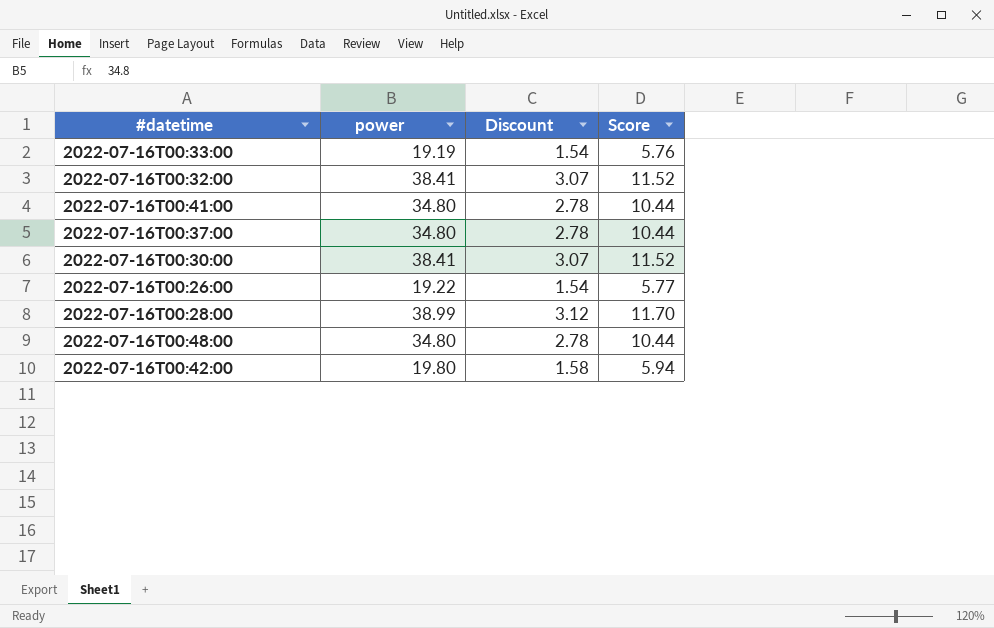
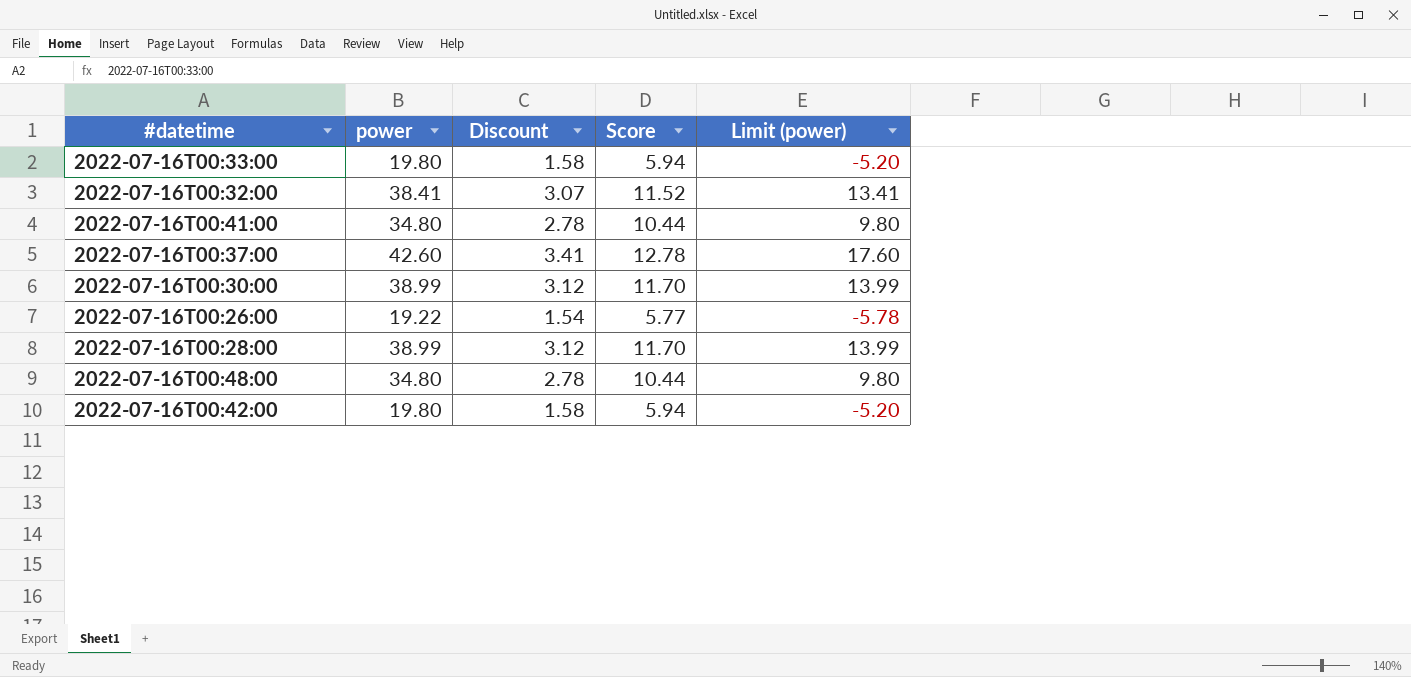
column Limit (power) | formula: none -> [power] - 25
2022-07-16T00:33:00 | power: 19.19 -> 19.80
2022-07-16T00:33:00 | Discount: 1.54 -> 1.58
2022-07-16T00:33:00 | Score: 5.76 -> 5.94
2022-07-16T00:37:00 | power: 34.80 -> 42.60
2022-07-16T00:37:00 | Discount: 2.78 -> 3.41
2022-07-16T00:37:00 | Score: 10.44 -> 12.78
2022-07-16T00:30:00 | power: 38.41 -> 38.99
2022-07-16T00:30:00 | Discount: 3.07 -> 3.12
2022-07-16T00:30:00 | Score: 11.52 -> 11.70

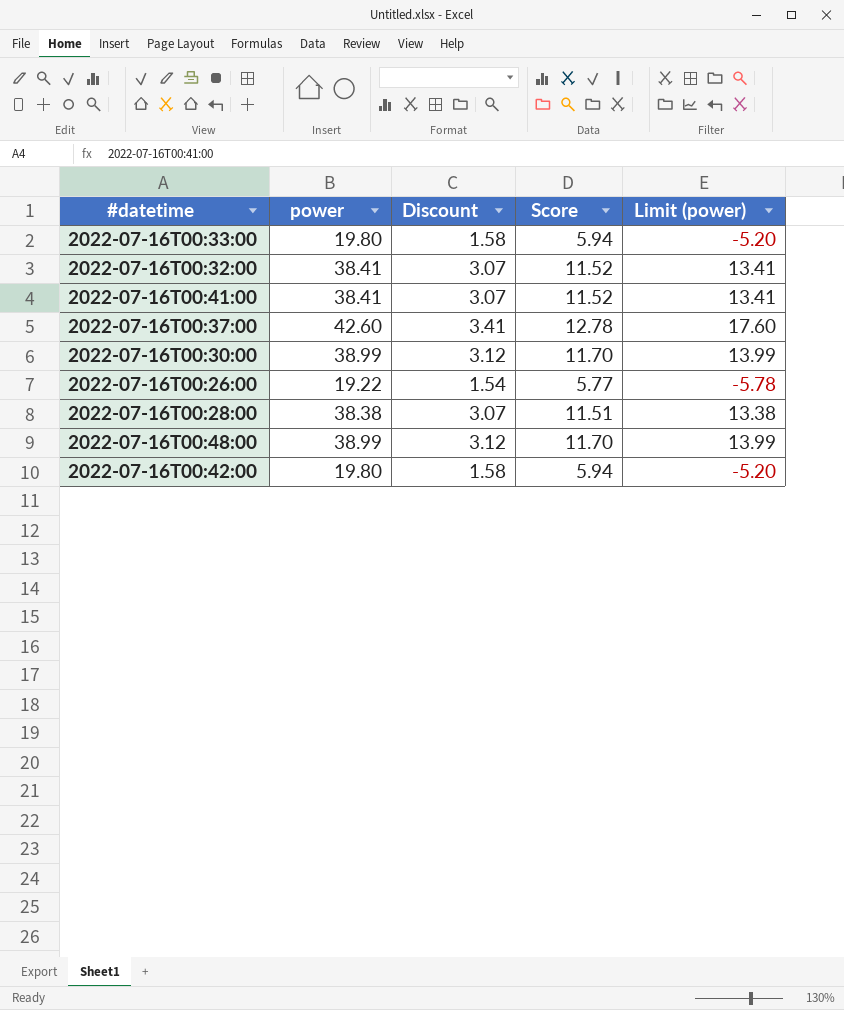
2022-07-16T00:41:00 | power: 34.80 -> 38.41
2022-07-16T00:41:00 | Discount: 2.78 -> 3.07
2022-07-16T00:41:00 | Score: 10.44 -> 11.52
2022-07-16T00:41:00 | Limit (power): 9.80 -> 13.41
2022-07-16T00:28:00 | power: 38.99 -> 38.38
2022-07-16T00:28:00 | Discount: 3.12 -> 3.07
2022-07-16T00:28:00 | Score: 11.70 -> 11.51
2022-07-16T00:28:00 | Limit (power): 13.99 -> 13.38
2022-07-16T00:48:00 | power: 34.80 -> 38.99
2022-07-16T00:48:00 | Discount: 2.78 -> 3.12
2022-07-16T00:48:00 | Score: 10.44 -> 11.70
2022-07-16T00:48:00 | Limit (power): 9.80 -> 13.99

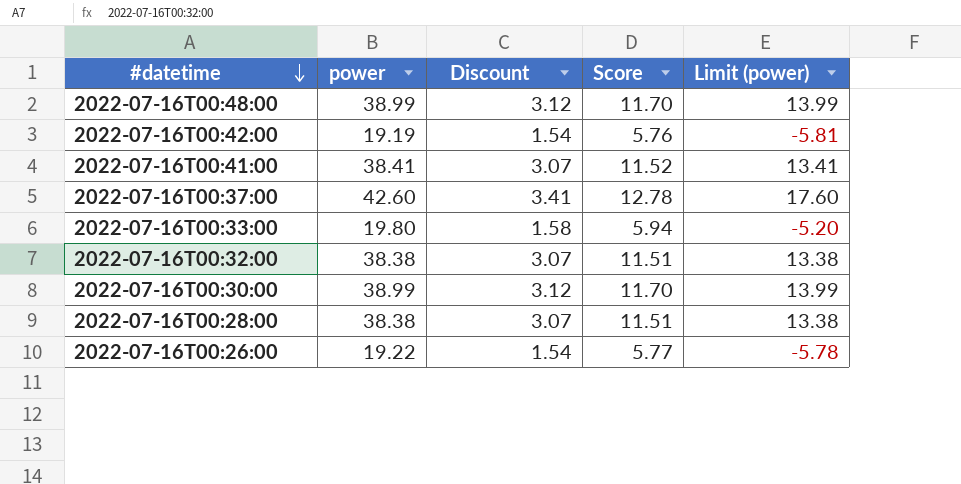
row order: none -> #datetime descending
2022-07-16T00:42:00 | power: 19.80 -> 19.19
2022-07-16T00:42:00 | Discount: 1.58 -> 1.54
2022-07-16T00:42:00 | Score: 5.94 -> 5.76
2022-07-16T00:42:00 | Limit (power): -5.20 -> -5.81
2022-07-16T00:32:00 | power: 38.41 -> 38.38
2022-07-16T00:32:00 | Score: 11.52 -> 11.51
2022-07-16T00:32:00 | Limit (power): 13.41 -> 13.38

